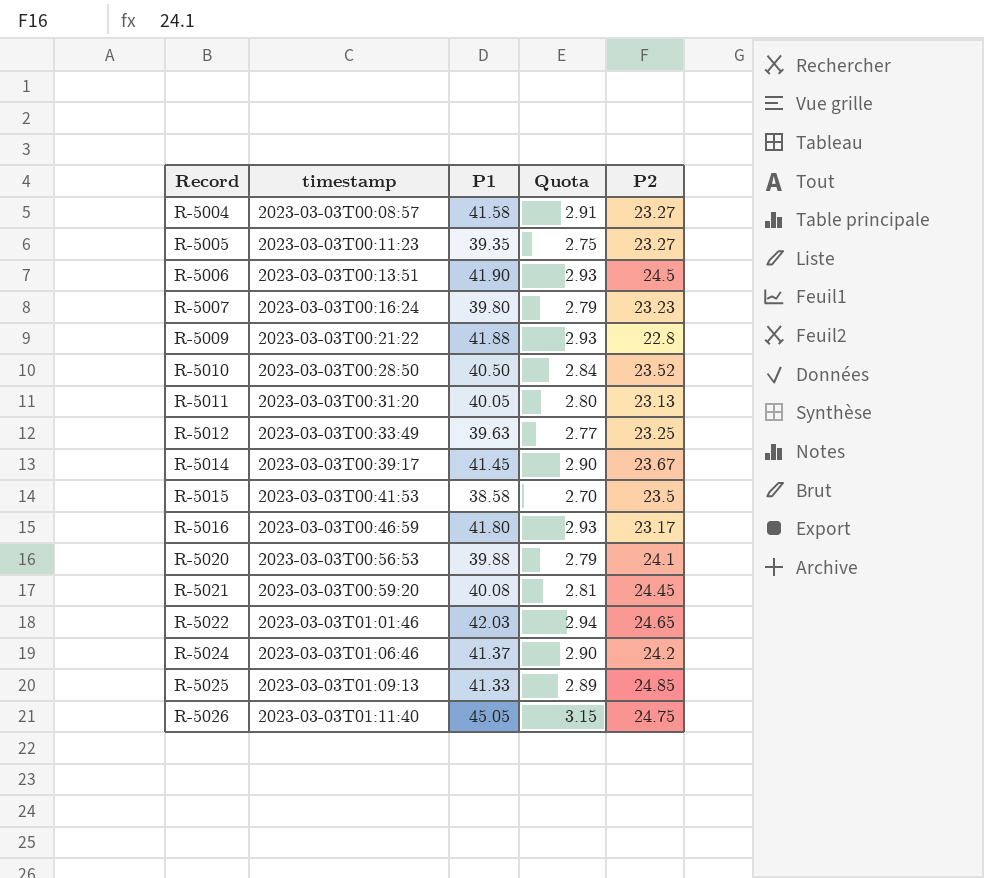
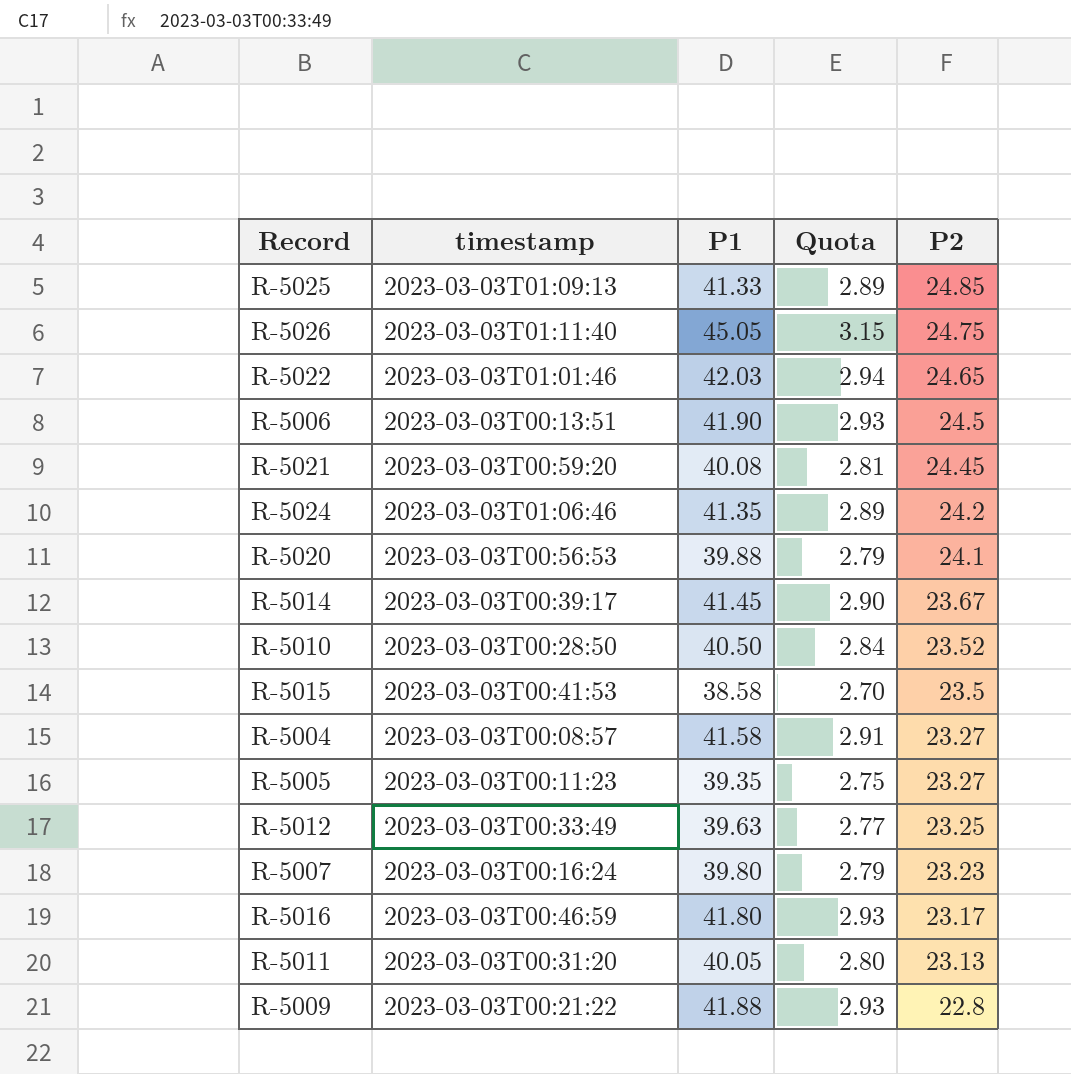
row order: Record ascending -> P2 descending
R-5024 | P1: 41.37 -> 41.35
R-5024 | Quota: 2.90 -> 2.89

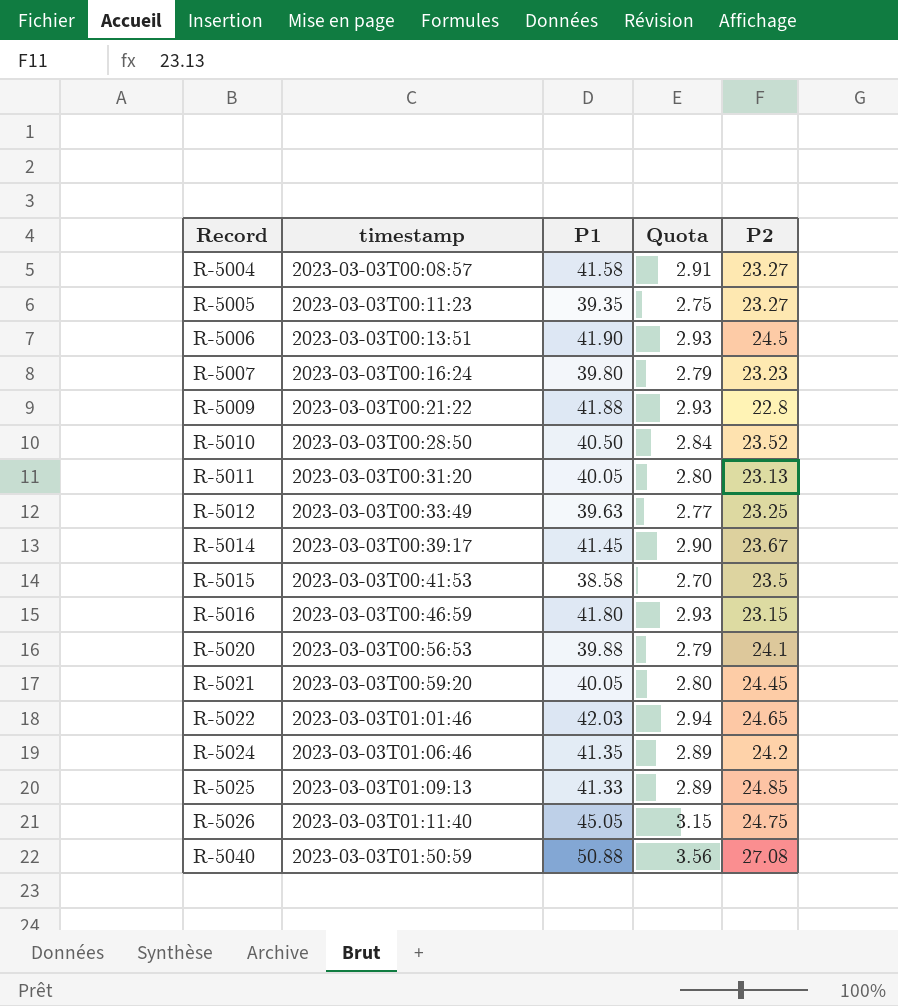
row order: P2 descending -> Record ascending
R-5016 | P2: 23.17 -> 23.15
R-5021 | P1: 40.08 -> 40.05
R-5021 | Quota: 2.81 -> 2.80
row R-5040: none -> 2023-03-03T01:50:59 | 50.88 | 3.56 | 27.08

